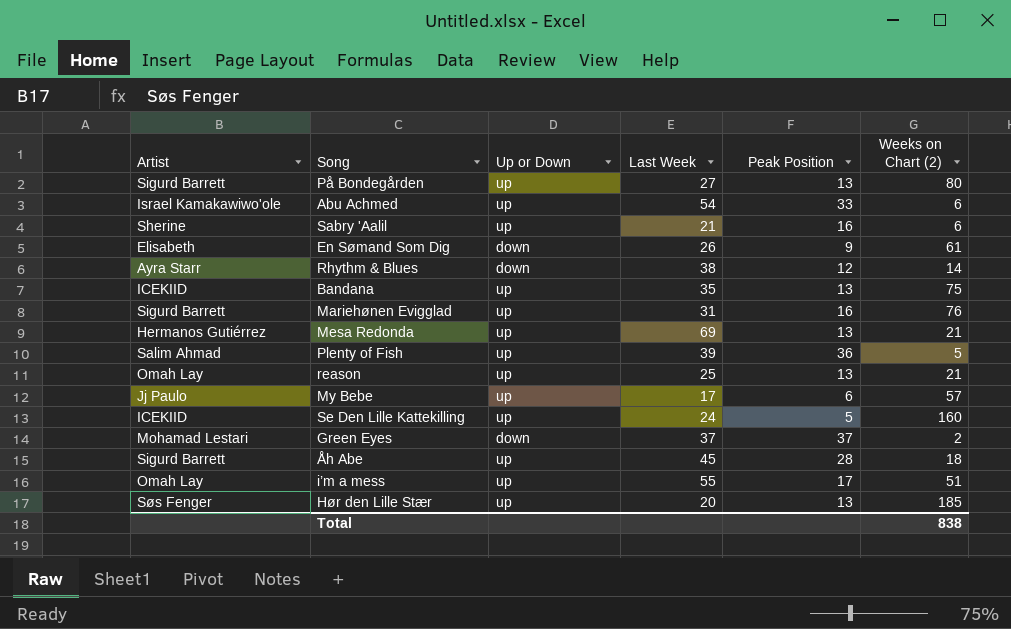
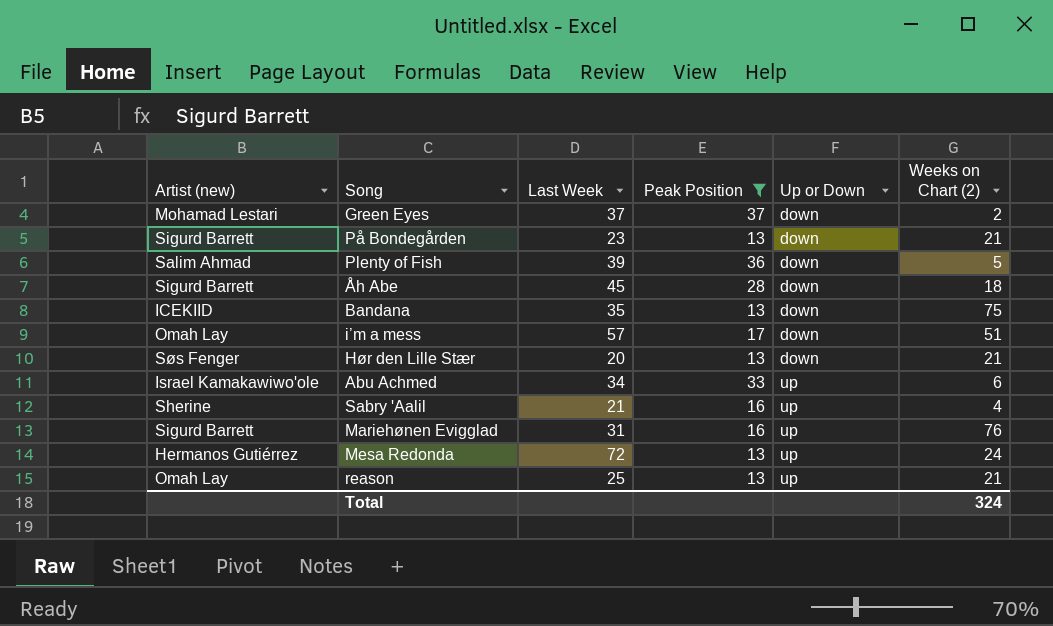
filter: none -> Peak Position >= 13
row order: none -> Up or Down ascending
column name: Artist -> Artist (new)
column Up or Down | position: 3 -> 5
På Bondegården | Last Week: 27 -> 23
På Bondegården | Up or Down: up -> down
På Bondegården | Weeks on Chart (2): 80 -> 21
Plenty of Fish | Up or Down: up -> down
Åh Abe | Up or Down: up -> down
Bandana | Up or Down: up -> down
i’m a mess | Last Week: 55 -> 57
i’m a mess | Up or Down: up -> down
Hør den Lille Stær | Up or Down: up -> down
Hør den Lille Stær | Weeks on Chart (2): 185 -> 21
Abu Achmed | Last Week: 54 -> 34
Sabry 'Aalil | Weeks on Chart (2): 6 -> 4
Mesa Redonda | Last Week: 69 -> 72
Mesa Redonda | Weeks on Chart (2): 21 -> 24
Total | Weeks on Chart (2): 838 -> 324

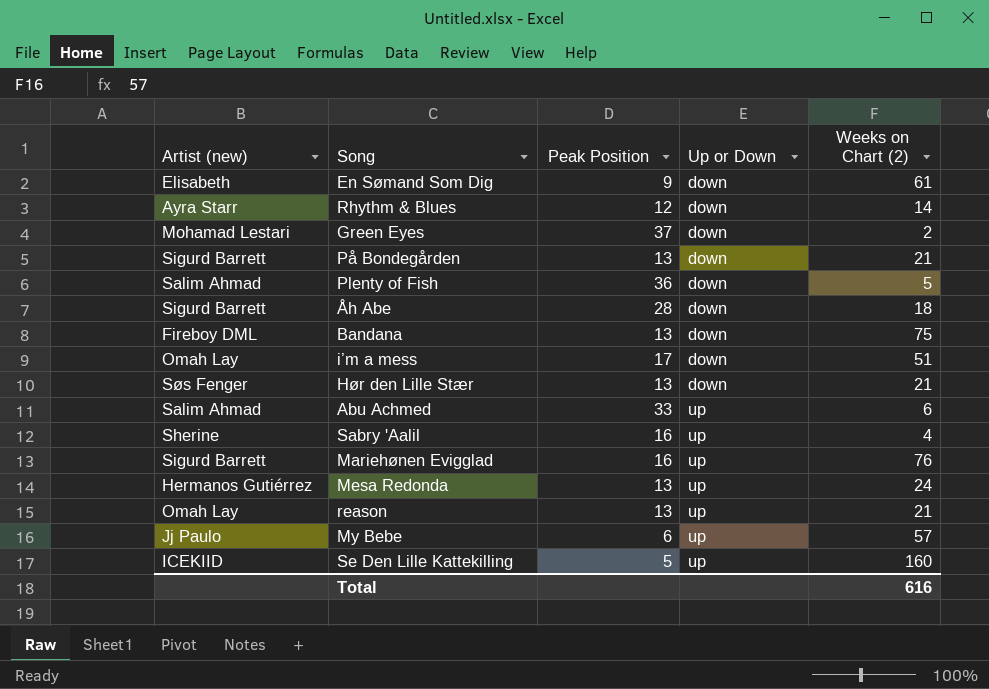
filter: Peak Position >= 13 -> none
column Last Week | position: 3 -> none
Bandana | Artist (new): ICEKIID -> Fireboy DML
Abu Achmed | Artist (new): Israel Kamakawiwo'ole -> Salim Ahmad
Total | Weeks on Chart (2): 324 -> 616

